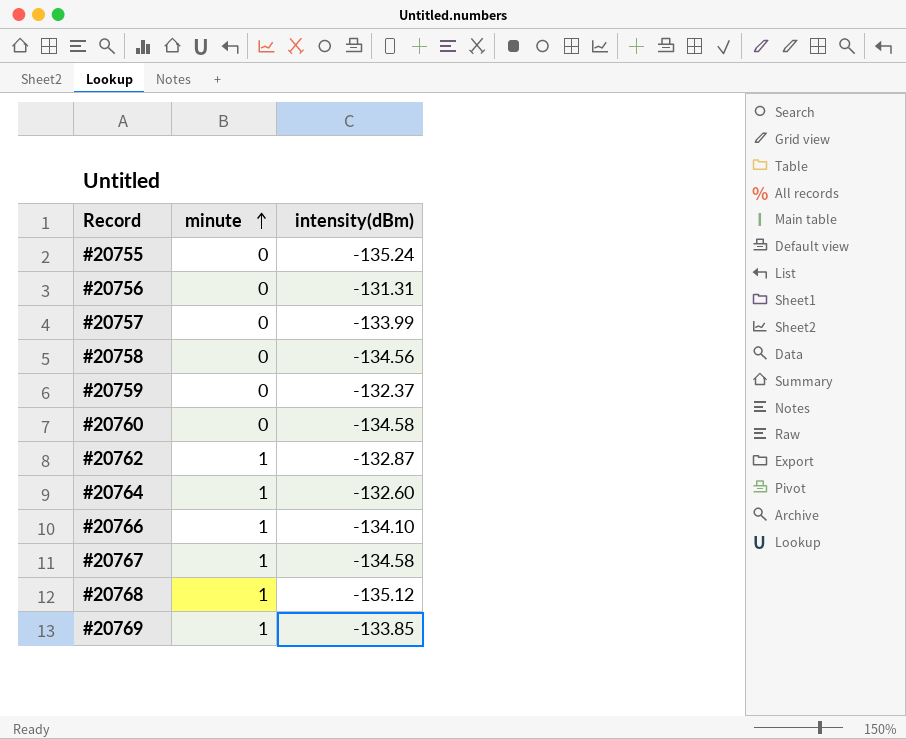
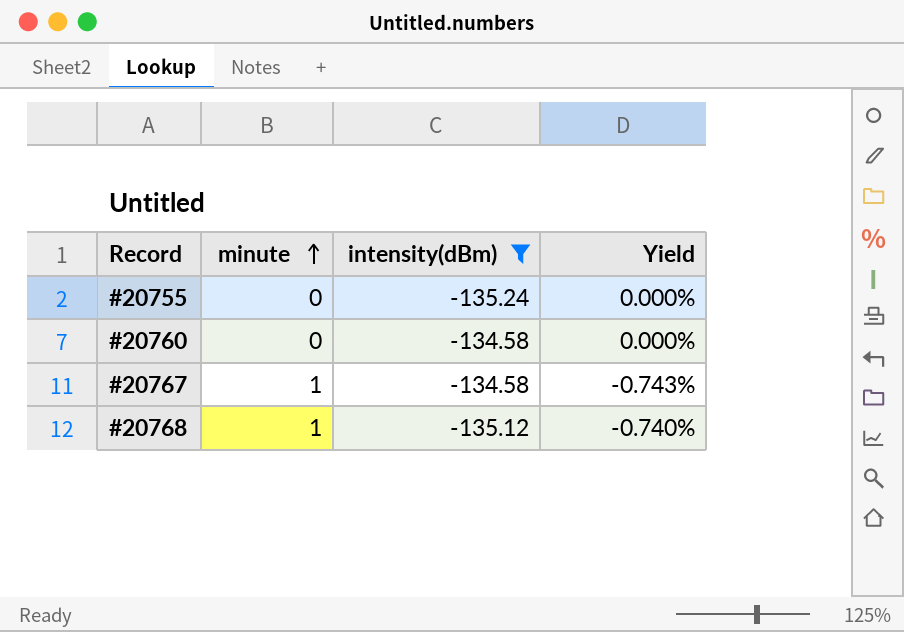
filter: none -> intensity(dBm) <= -134.58
column Yield | formula: none -> [minute] / [intensity(dBm)]

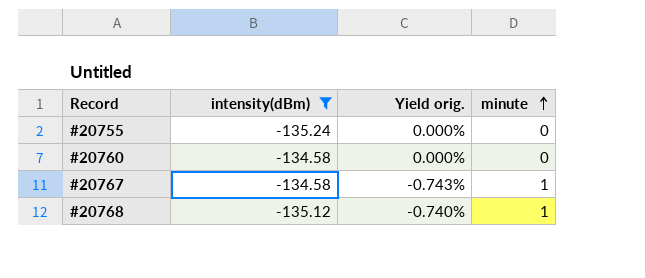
column name: Yield -> Yield orig.
column minute | position: 2 -> 4

